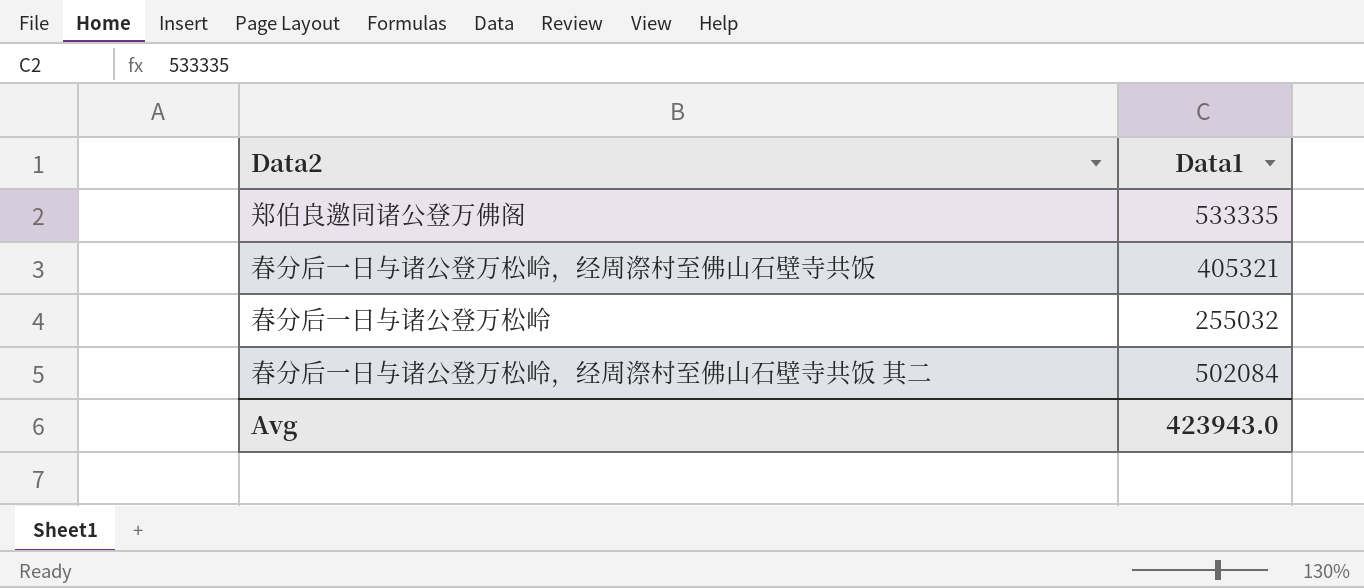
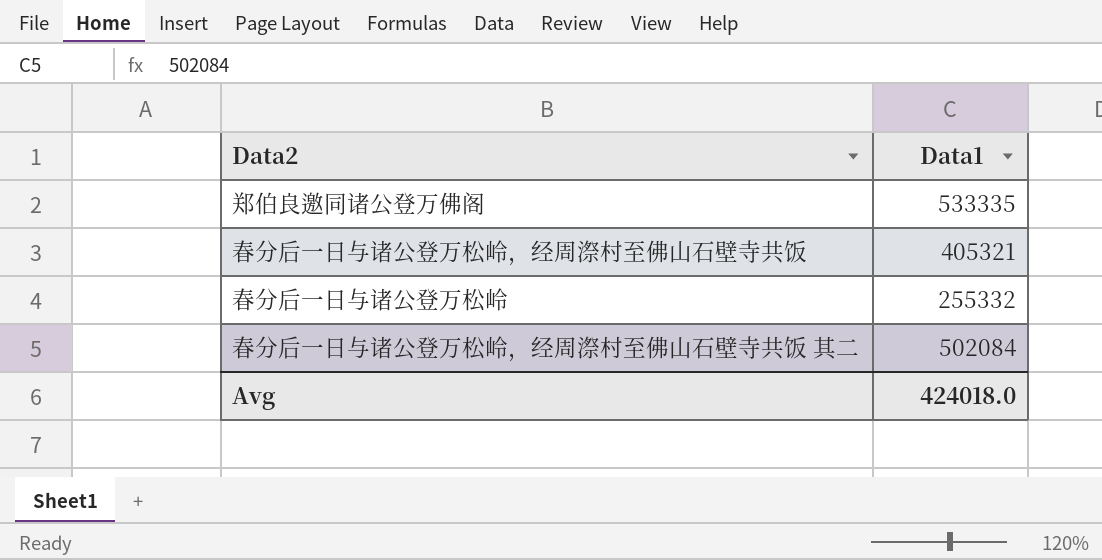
春分后一日与诸公登万松岭 | Data1: 255032 -> 255332
Avg | Data1: 423943.0 -> 424018.0

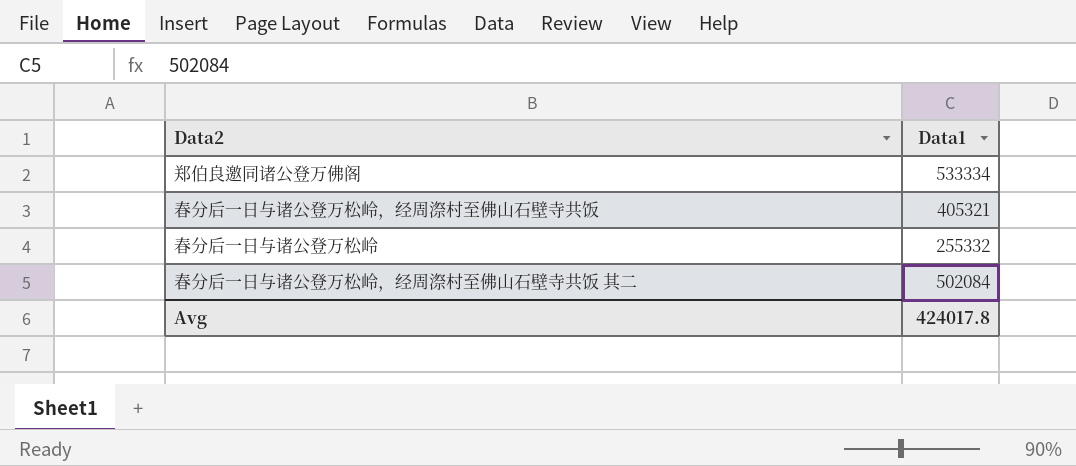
郑伯良邀同诸公登万佛阁 | Data1: 533335 -> 533334
Avg | Data1: 424018.0 -> 424017.8

